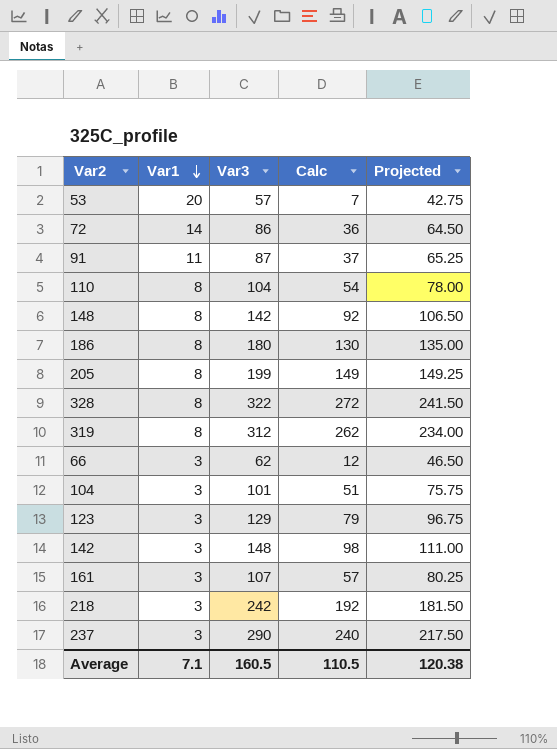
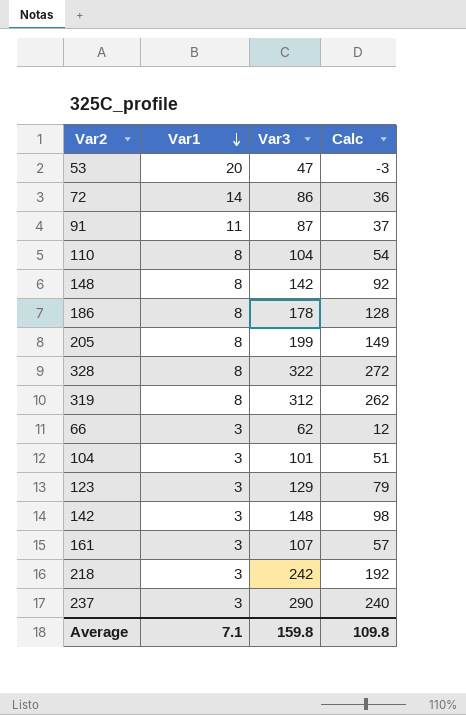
column Projected | formula: [Var3] * 0.75 -> none
53 | Var3: 57 -> 47
53 | Calc: 7 -> -3
186 | Var3: 180 -> 178
186 | Calc: 130 -> 128
Average | Var3: 160.5 -> 159.8
Average | Calc: 110.5 -> 109.8

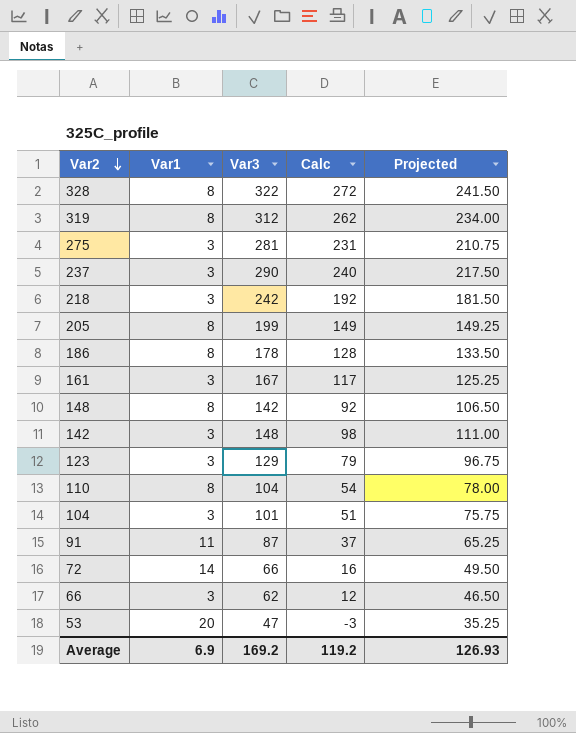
row order: Var1 descending -> Var2 descending
column Projected | formula: none -> [Var3] * 0.75
row 275: none -> 3 | 281 | 231 | 210.75
161 | Var3: 107 -> 167
161 | Calc: 57 -> 117
72 | Var3: 86 -> 66
72 | Calc: 36 -> 16
Average | Var1: 7.1 -> 6.9
Average | Var3: 159.8 -> 169.2
Average | Calc: 109.8 -> 119.2

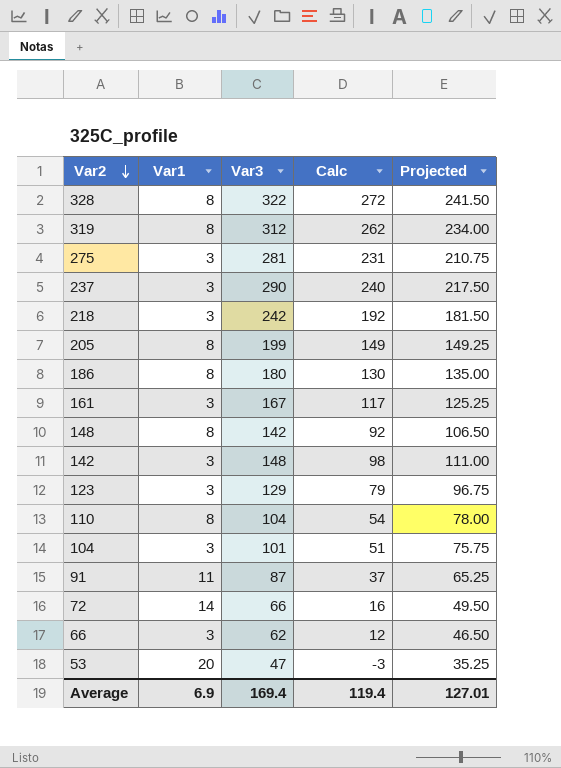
186 | Var3: 178 -> 180
186 | Calc: 128 -> 130
186 | Projected: 133.50 -> 135.00
Average | Var3: 169.2 -> 169.4
Average | Calc: 119.2 -> 119.4
Average | Projected: 126.93 -> 127.01

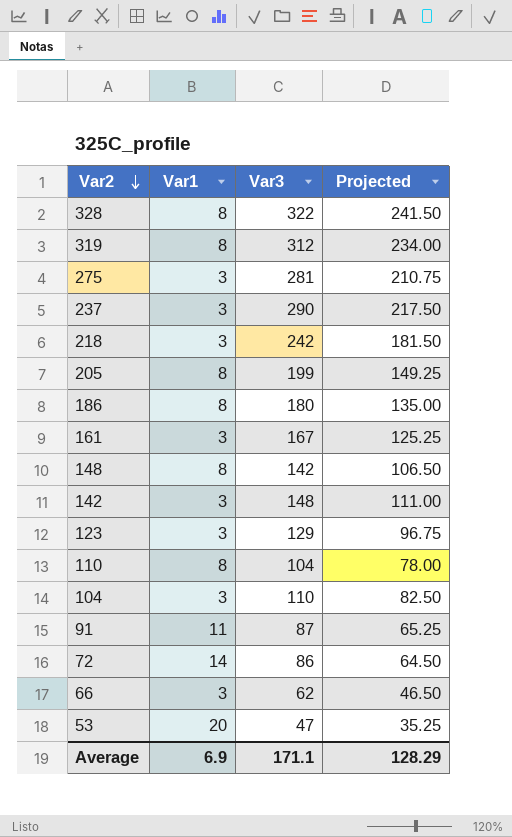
column Calc | formula: [Var3] - 50 -> none
104 | Var3: 101 -> 110
104 | Projected: 75.75 -> 82.50
72 | Var3: 66 -> 86
72 | Projected: 49.50 -> 64.50
Average | Var3: 169.4 -> 171.1
Average | Projected: 127.01 -> 128.29

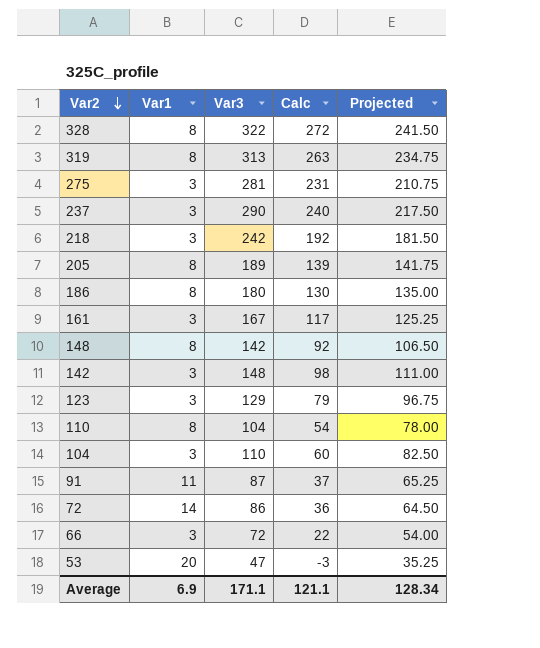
column Calc | formula: none -> [Var3] - 50
319 | Var3: 312 -> 313
319 | Projected: 234.00 -> 234.75
205 | Var3: 199 -> 189
205 | Projected: 149.25 -> 141.75
66 | Var3: 62 -> 72
66 | Projected: 46.50 -> 54.00
Average | Projected: 128.29 -> 128.34

